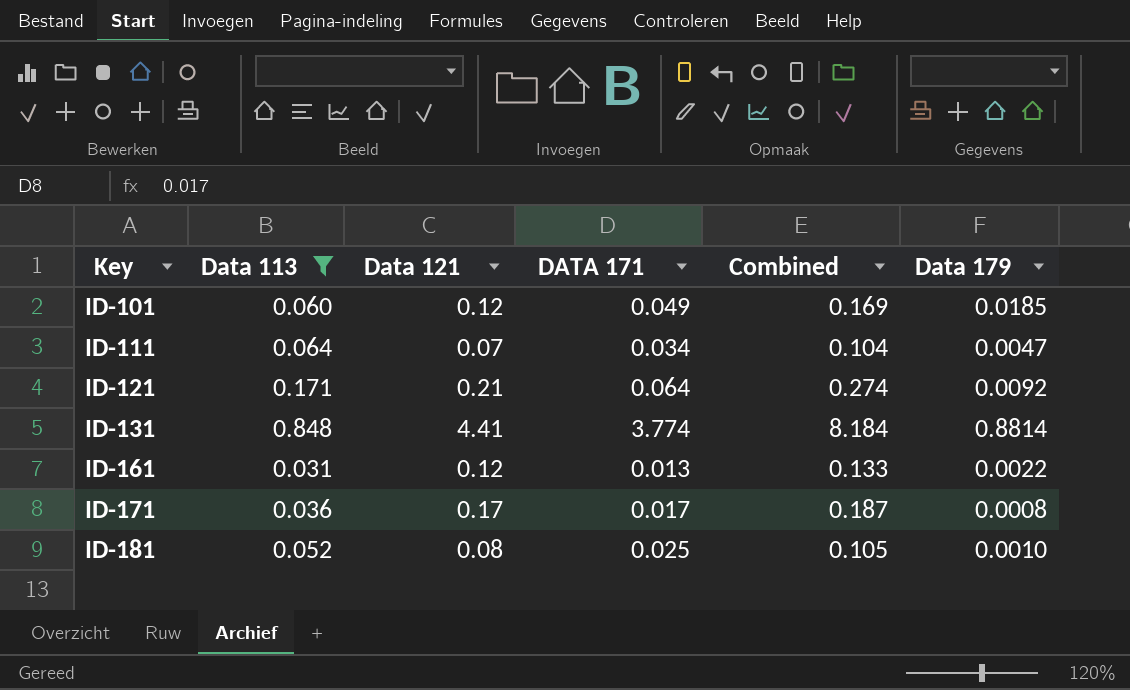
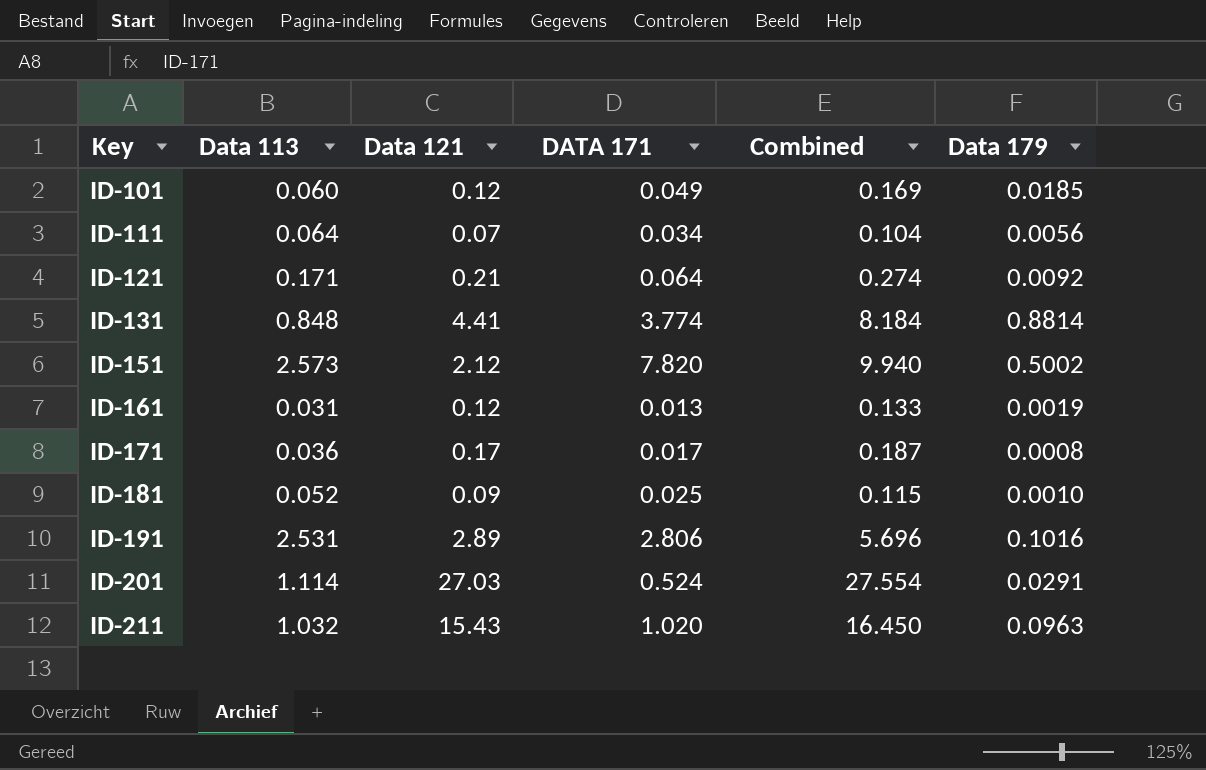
filter: Data 113 <= 0.848 -> none
ID-111 | Data 179: 0.0047 -> 0.0056
ID-161 | Data 179: 0.0022 -> 0.0019
ID-181 | Data 121: 0.08 -> 0.09
ID-181 | Combined: 0.105 -> 0.115

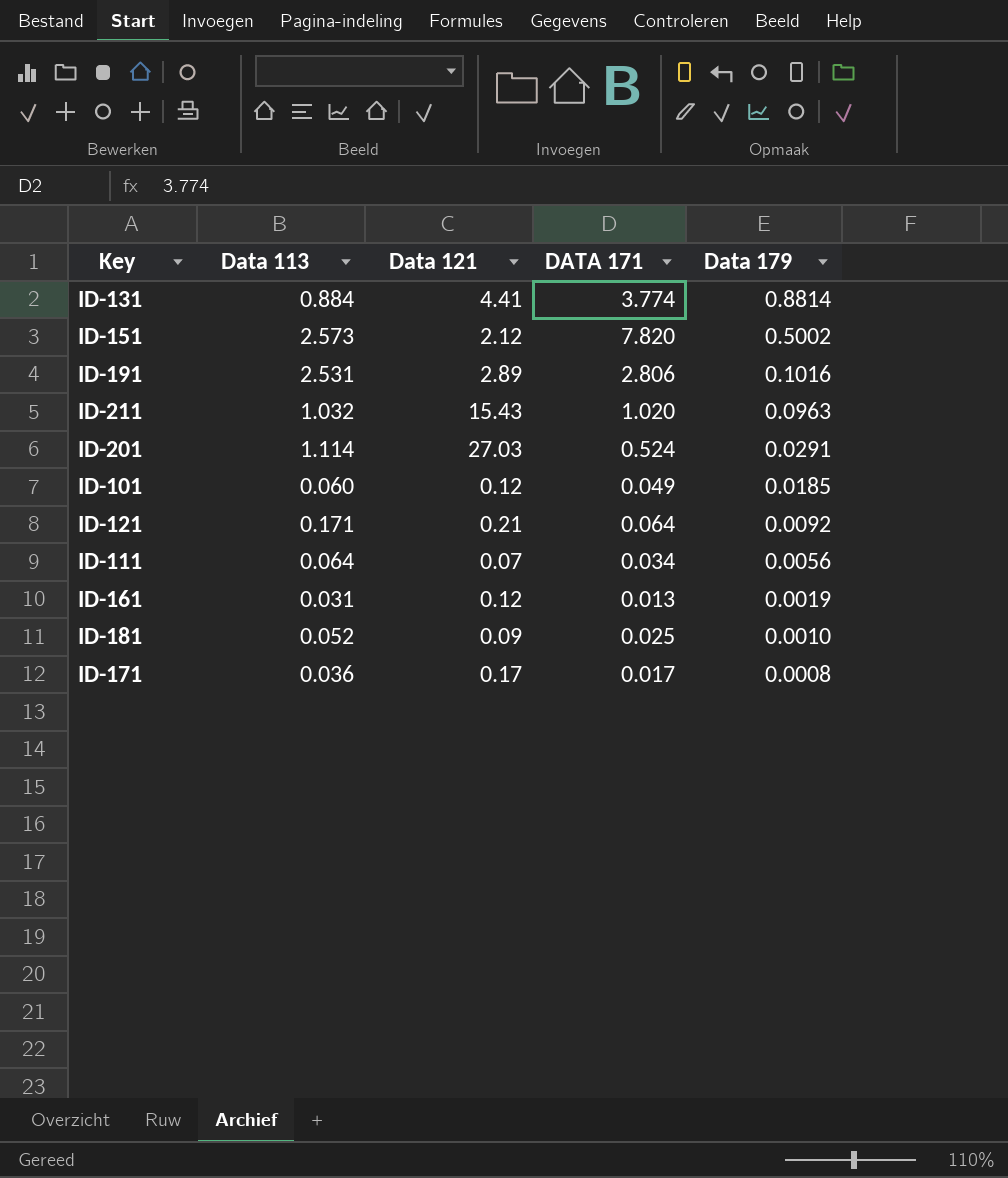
row order: Key ascending -> Data 179 descending
column Combined | formula: [Data 121] + [DATA 171] -> none
ID-131 | Data 113: 0.848 -> 0.884

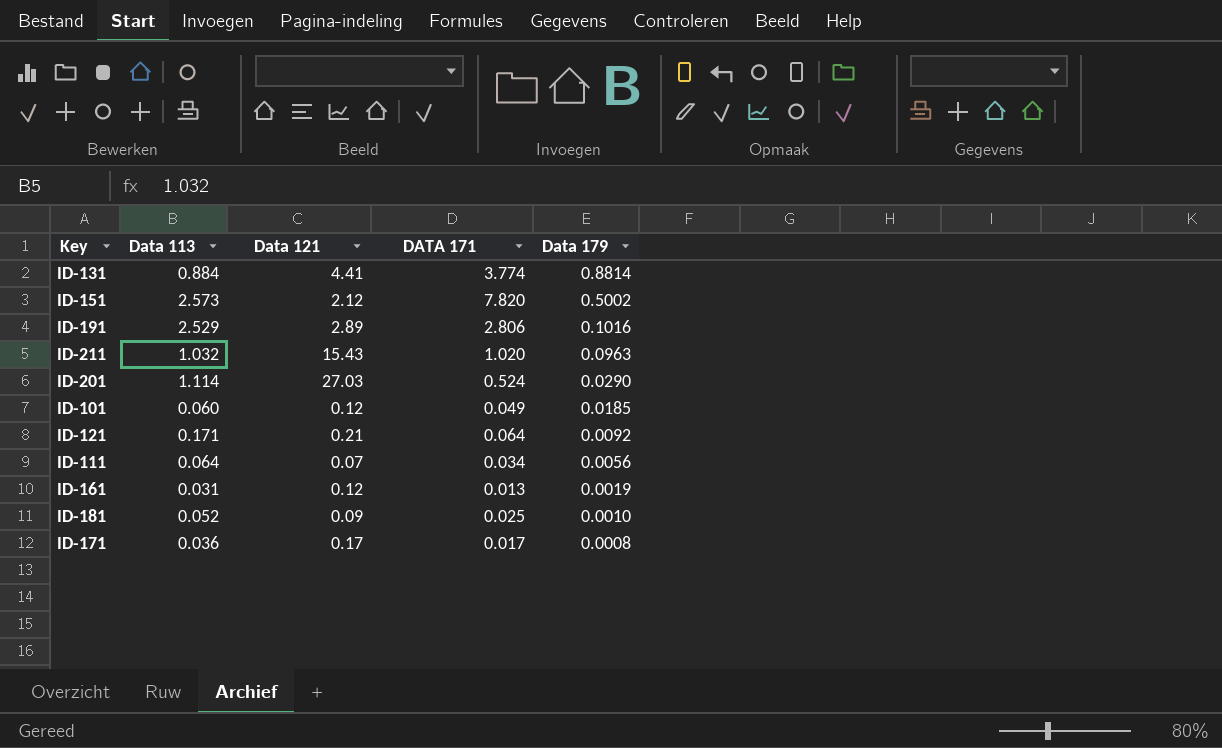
ID-191 | Data 113: 2.531 -> 2.529
ID-201 | Data 179: 0.0291 -> 0.0290

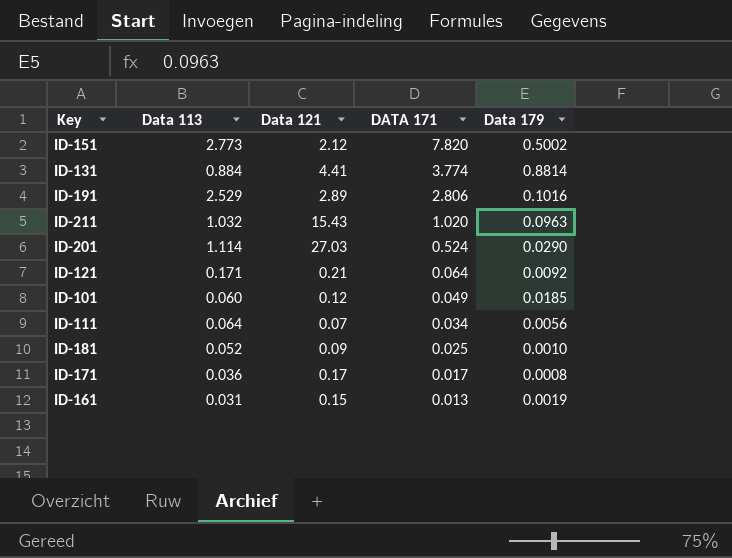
row order: Data 179 descending -> DATA 171 descending
ID-151 | Data 113: 2.573 -> 2.773
ID-161 | Data 121: 0.12 -> 0.15

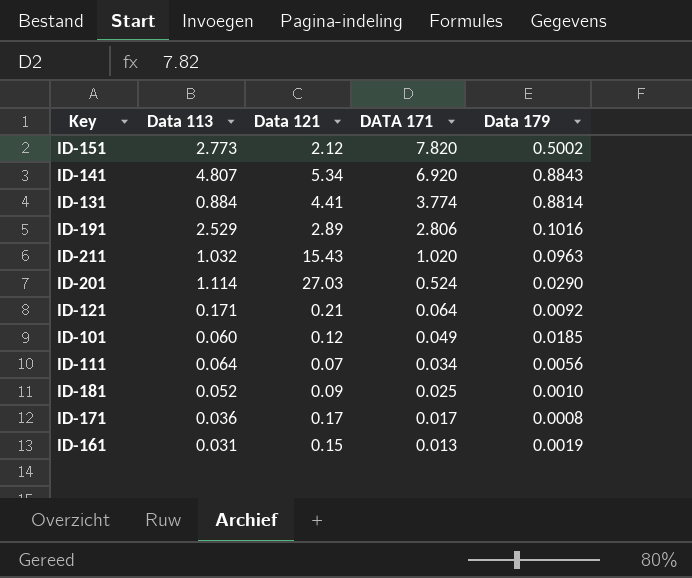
row ID-141: none -> 4.807 | 5.34 | 6.920 | 0.8843

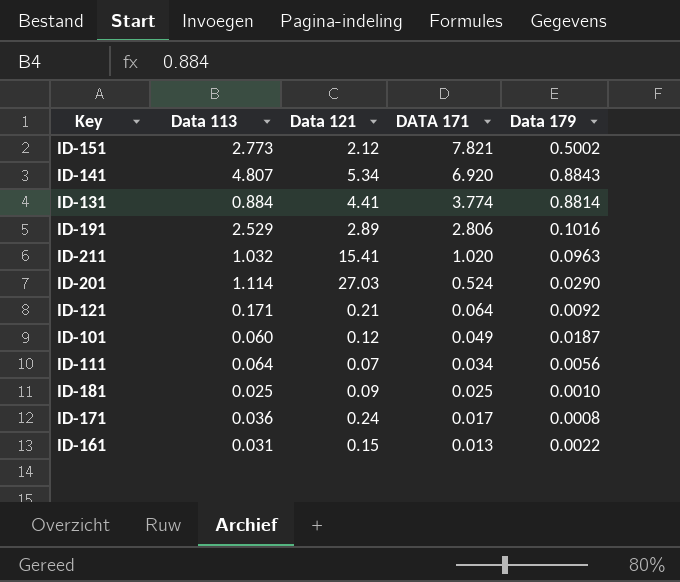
ID-151 | DATA 171: 7.820 -> 7.821
ID-211 | Data 121: 15.43 -> 15.41
ID-101 | Data 179: 0.0185 -> 0.0187
ID-181 | Data 113: 0.052 -> 0.025
ID-171 | Data 121: 0.17 -> 0.24
ID-161 | Data 179: 0.0019 -> 0.0022

